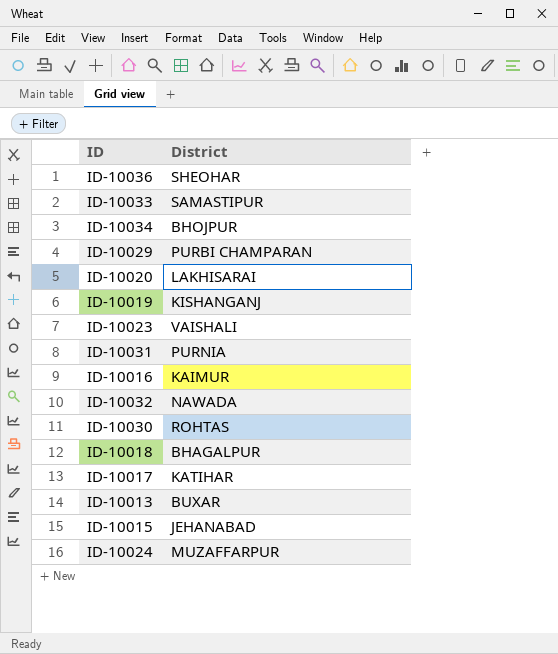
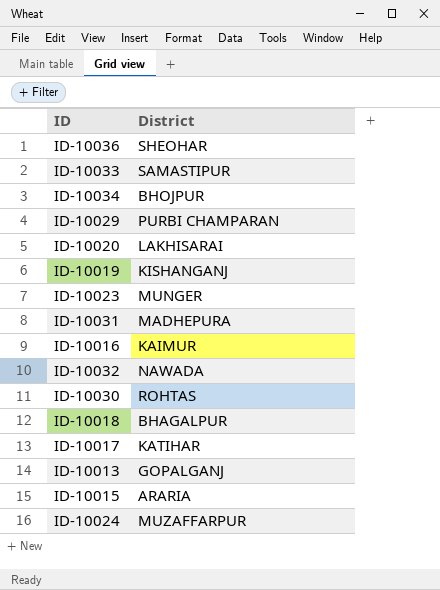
ID-10023 | District: VAISHALI -> MUNGER
ID-10031 | District: PURNIA -> MADHEPURA
ID-10013 | District: BUXAR -> GOPALGANJ
ID-10015 | District: JEHANABAD -> ARARIA

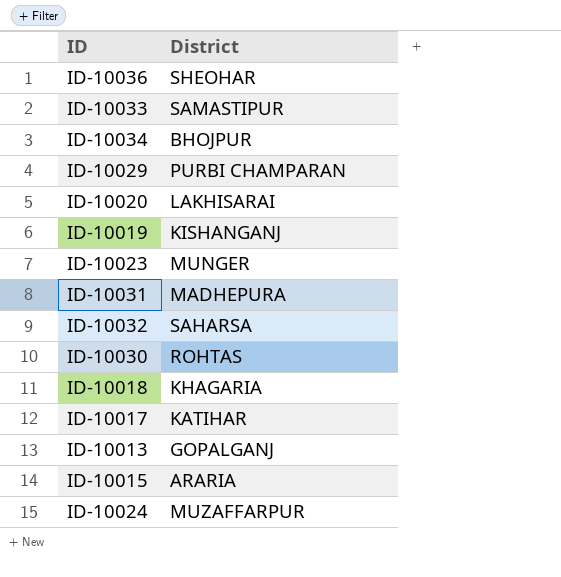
row ID-10016: KAIMUR -> none
ID-10032 | District: NAWADA -> SAHARSA
ID-10018 | District: BHAGALPUR -> KHAGARIA

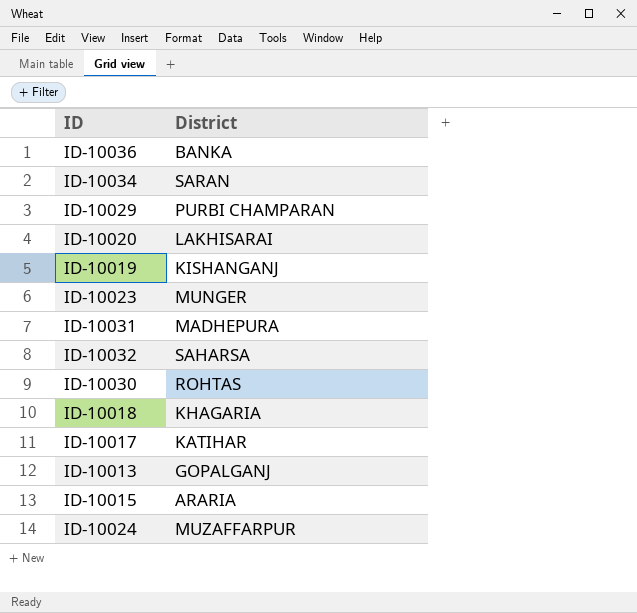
row ID-10033: SAMASTIPUR -> none
ID-10036 | District: SHEOHAR -> BANKA
ID-10034 | District: BHOJPUR -> SARAN

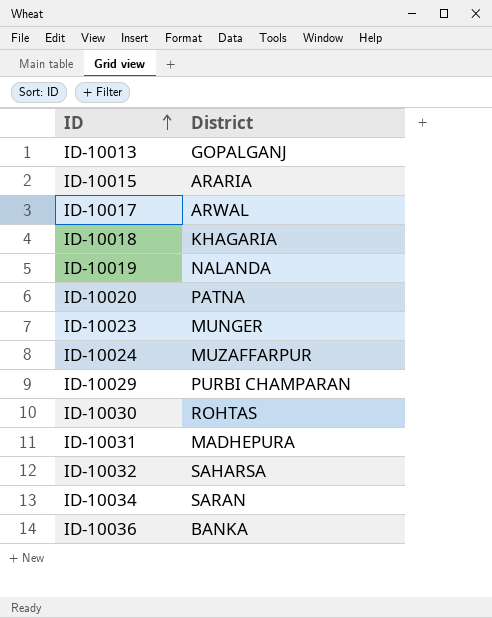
row order: none -> ID ascending
ID-10017 | District: KATIHAR -> ARWAL
ID-10019 | District: KISHANGANJ -> NALANDA
ID-10020 | District: LAKHISARAI -> PATNA

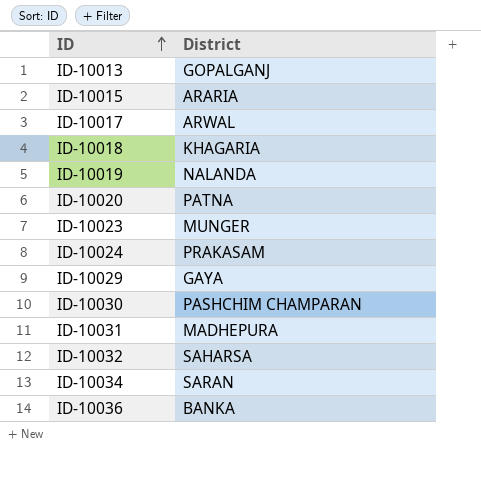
ID-10024 | District: MUZAFFARPUR -> PRAKASAM
ID-10029 | District: PURBI CHAMPARAN -> GAYA
ID-10030 | District: ROHTAS -> PASHCHIM CHAMPARAN

